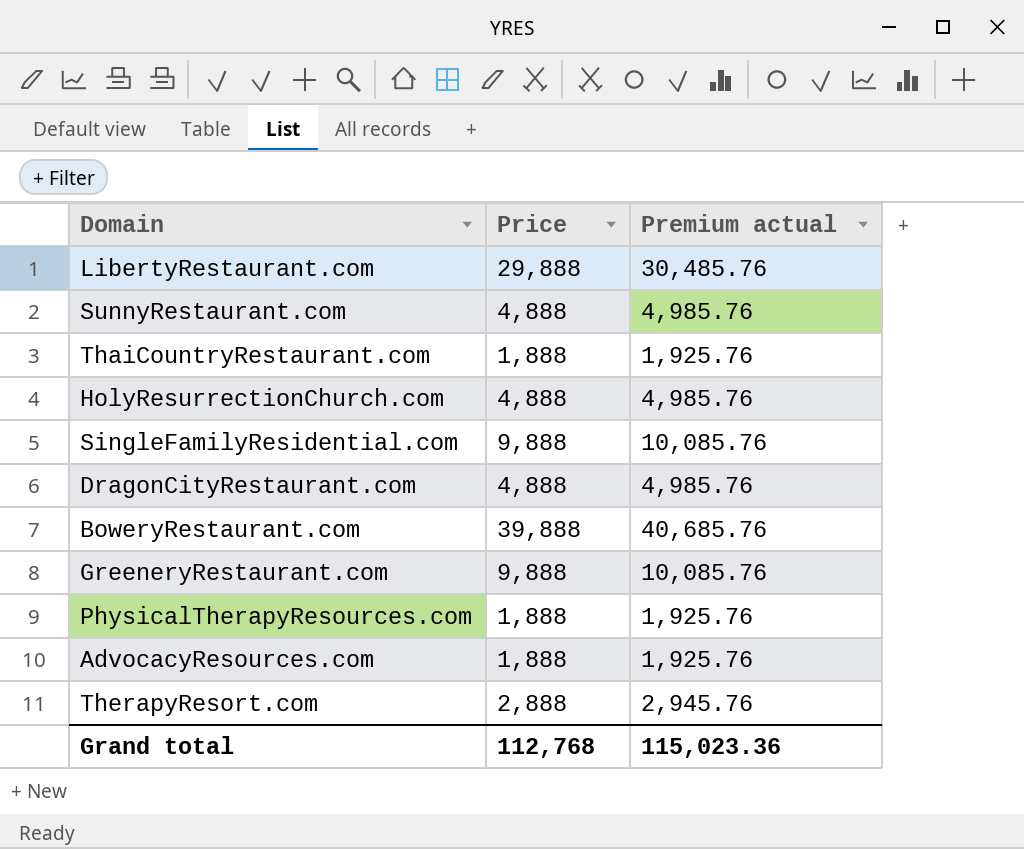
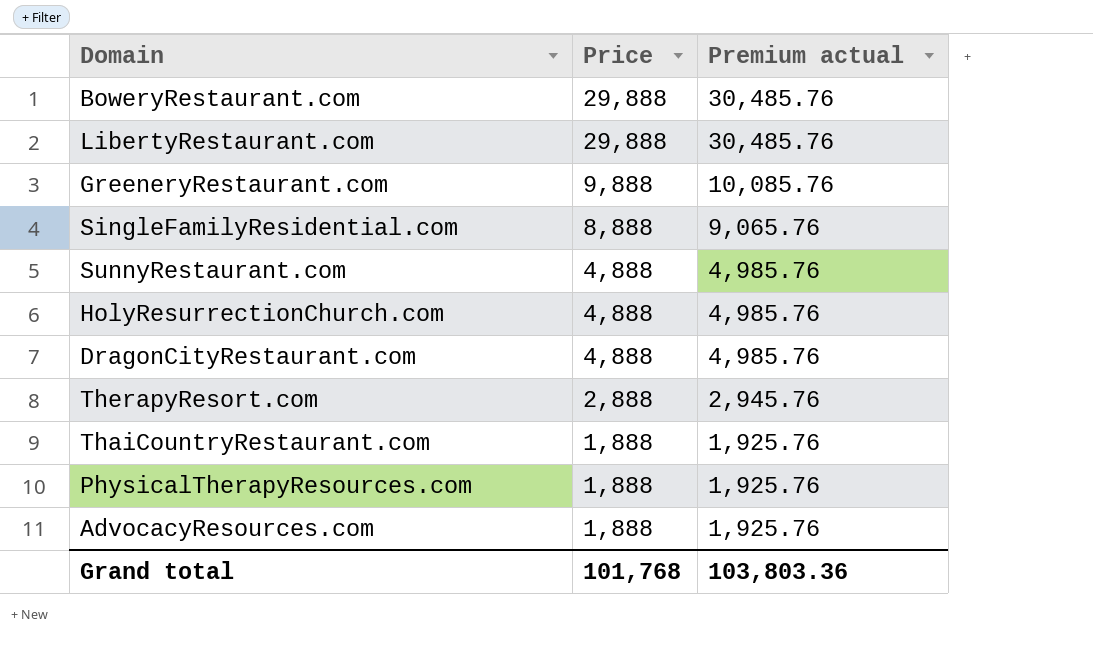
row order: none -> Price descending
BoweryRestaurant.com | Price: 39,888 -> 29,888
BoweryRestaurant.com | Premium actual: 40,685.76 -> 30,485.76
SingleFamilyResidential.com | Price: 9,888 -> 8,888
SingleFamilyResidential.com | Premium actual: 10,085.76 -> 9,065.76
Grand total | Price: 112,768 -> 101,768
Grand total | Premium actual: 115,023.36 -> 103,803.36

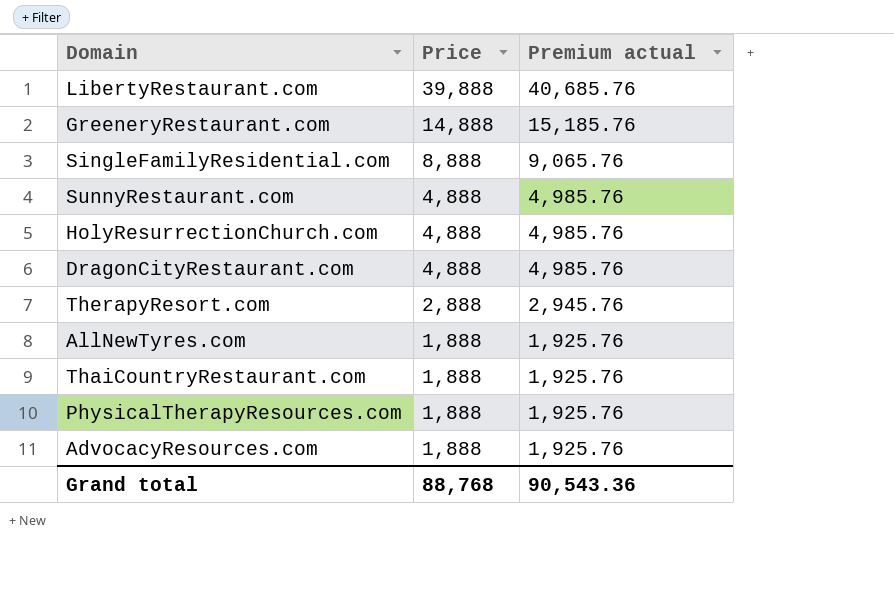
row BoweryRestaurant.com: 29,888 | 30,485.76 -> none
LibertyRestaurant.com | Price: 29,888 -> 39,888
LibertyRestaurant.com | Premium actual: 30,485.76 -> 40,685.76
GreeneryRestaurant.com | Price: 9,888 -> 14,888
GreeneryRestaurant.com | Premium actual: 10,085.76 -> 15,185.76
row AllNewTyres.com: none -> 1,888 | 1,925.76
Grand total | Price: 101,768 -> 88,768
Grand total | Premium actual: 103,803.36 -> 90,543.36

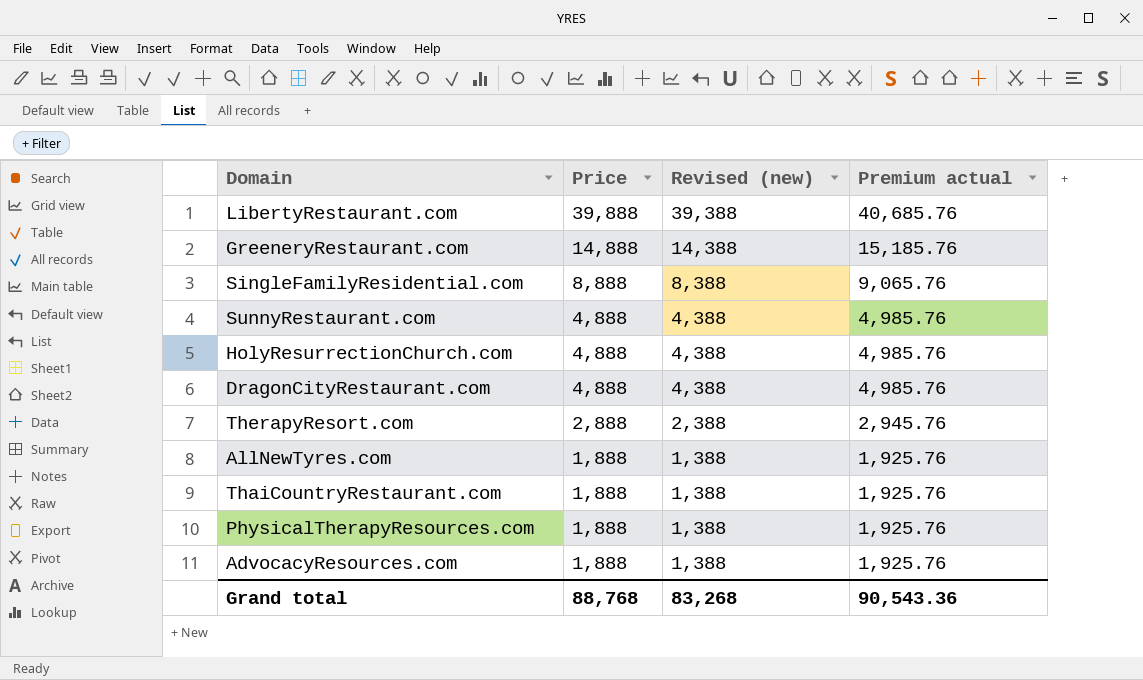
column Revised (new) | formula: none -> [Price] - 500

